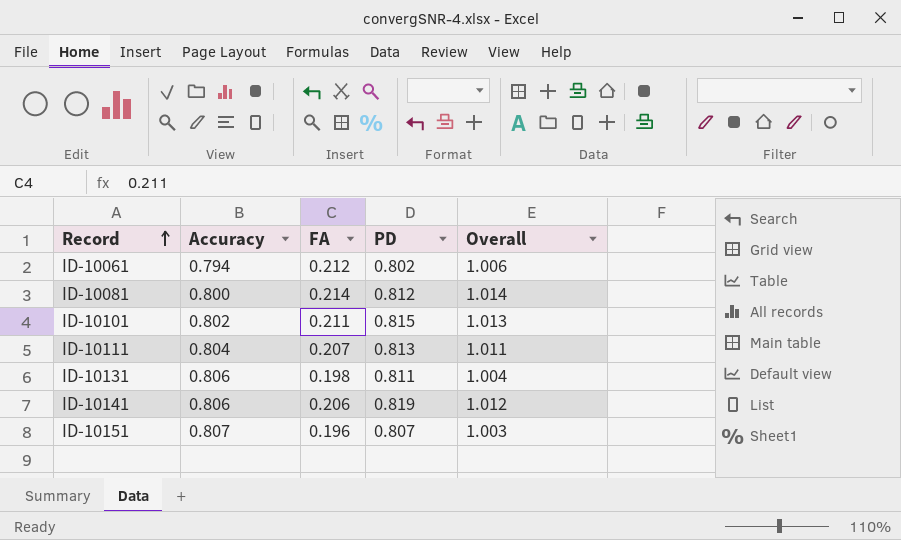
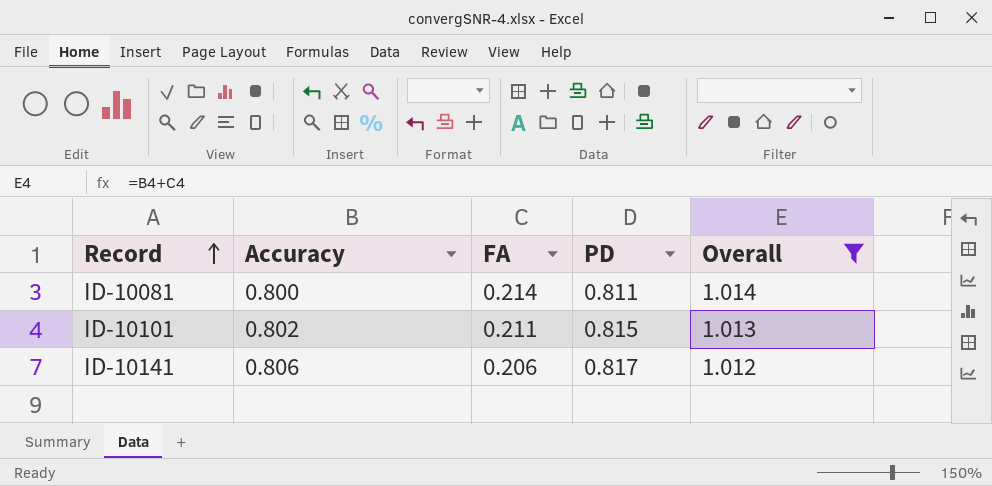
filter: none -> Overall >= 1.012
ID-10081 | PD: 0.812 -> 0.811
ID-10141 | PD: 0.819 -> 0.817

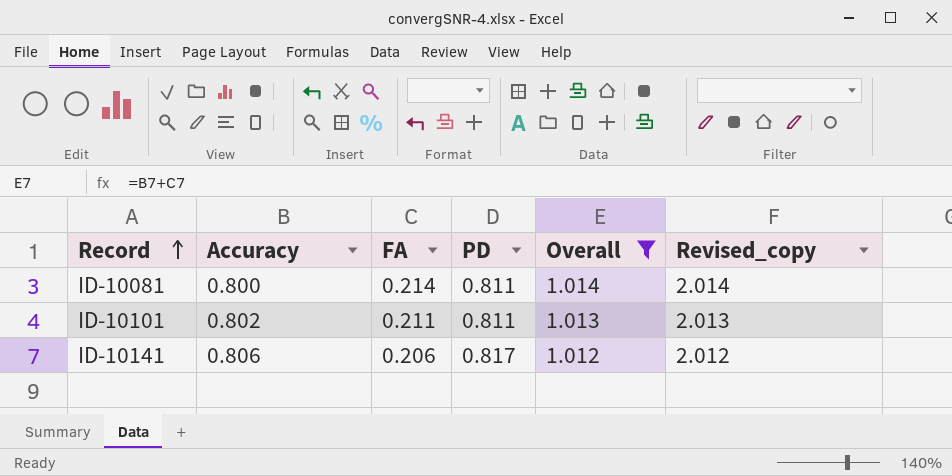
column Revised_copy | formula: none -> [Overall] + 1
ID-10101 | PD: 0.815 -> 0.811

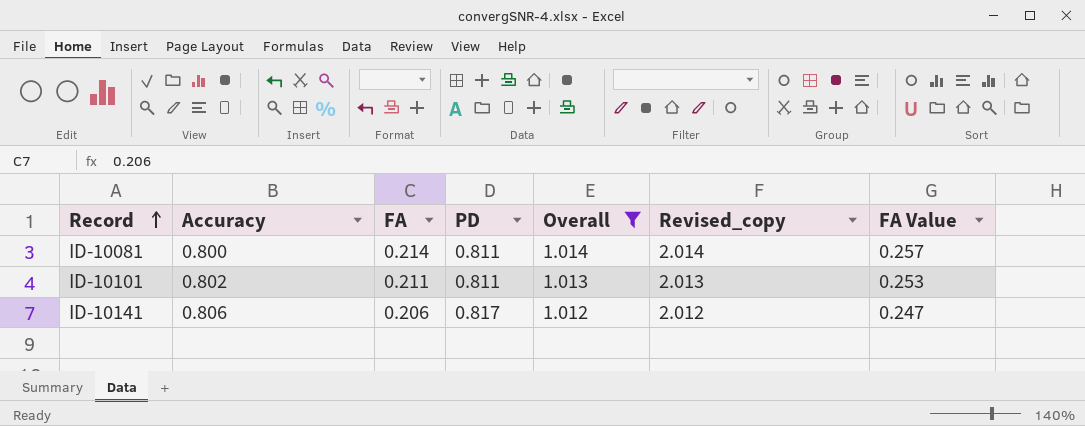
column FA Value | formula: none -> [FA] * 1.2

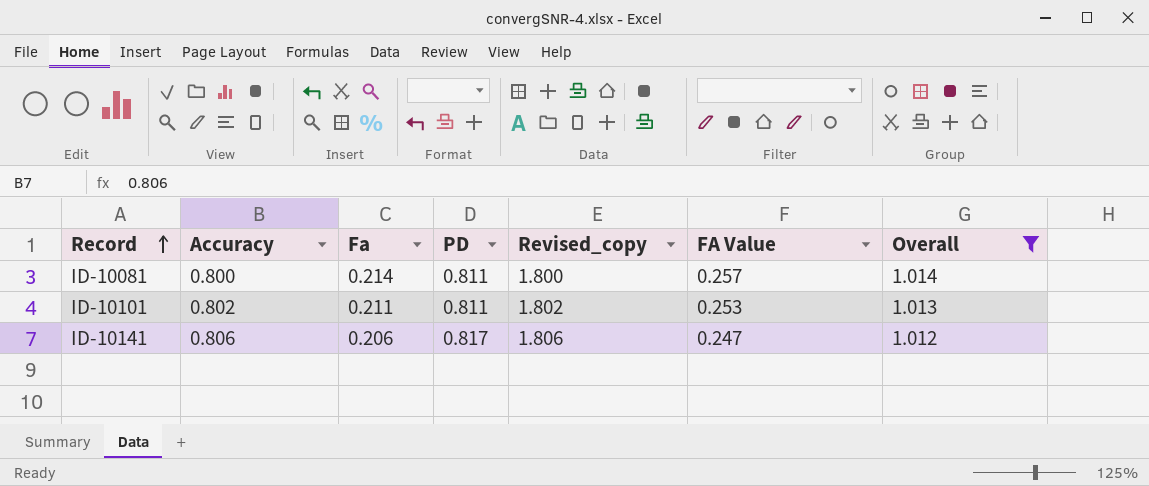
column name: FA -> Fa
column Revised_copy | formula: [Overall] + 1 -> [Accuracy] + 1
column Overall | position: 5 -> 7

